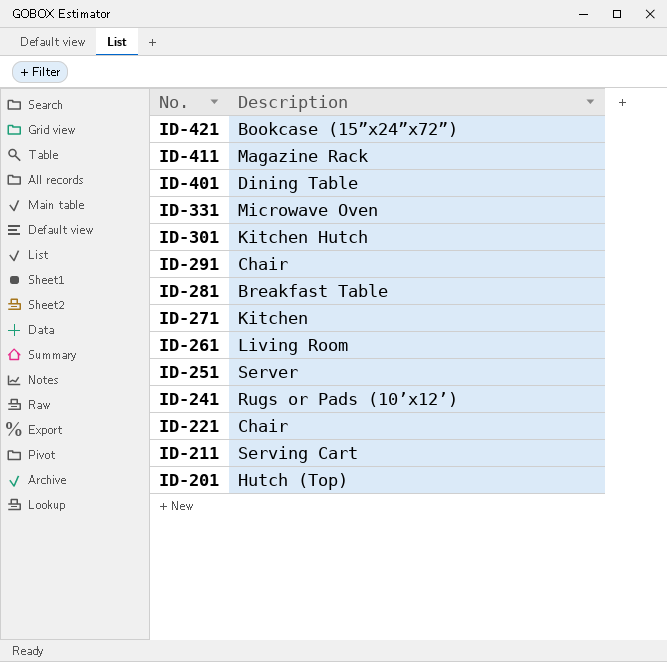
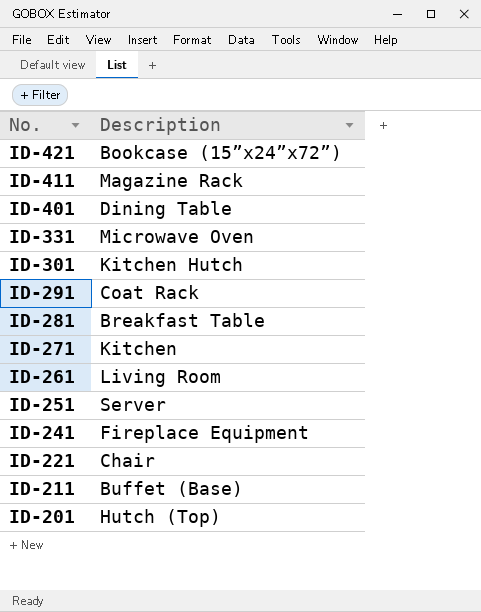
ID-291 | Description: Chair -> Coat Rack
ID-241 | Description: Rugs or Pads (10’x12’) -> Fireplace Equipment
ID-211 | Description: Serving Cart -> Buffet (Base)

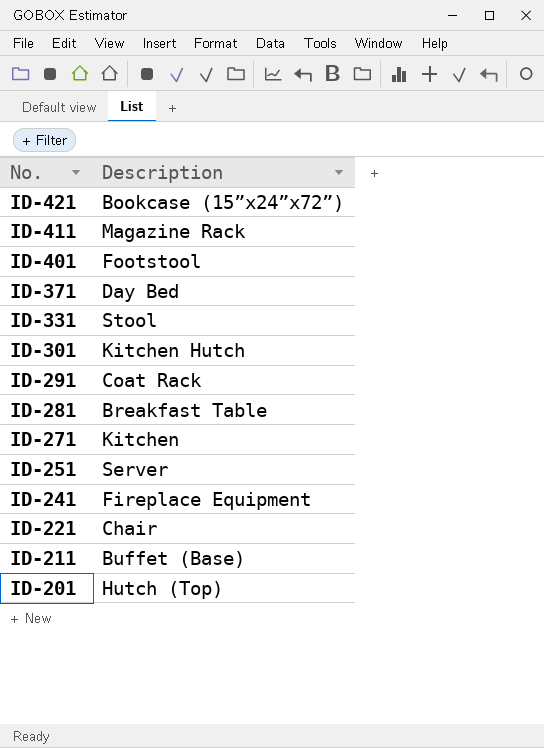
row ID-261: Living Room -> none
ID-401 | Description: Dining Table -> Footstool
row ID-371: none -> Day Bed
ID-331 | Description: Microwave Oven -> Stool

